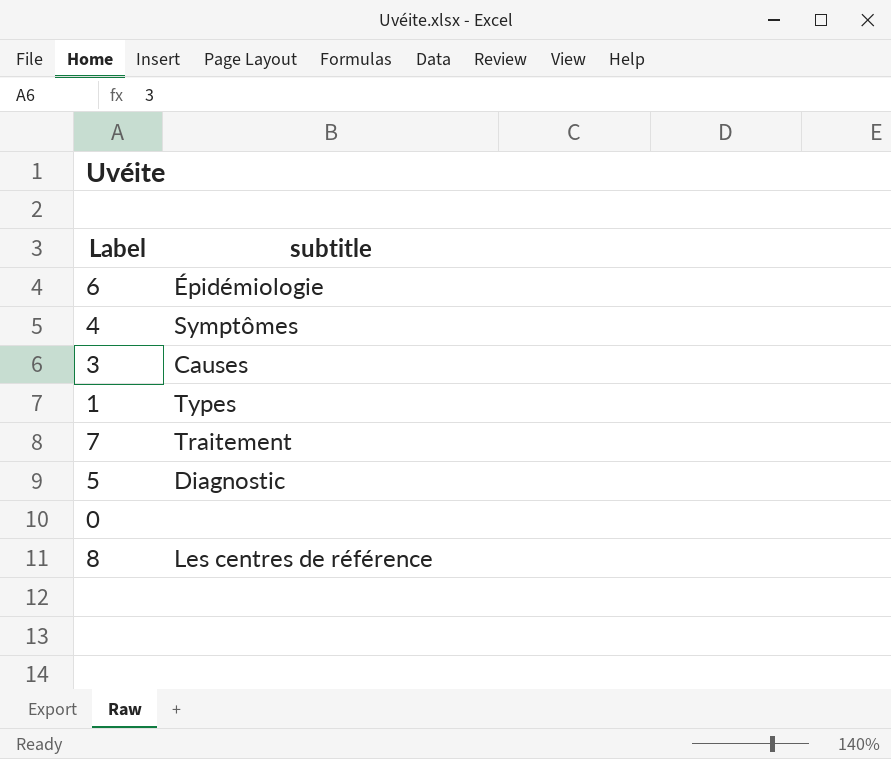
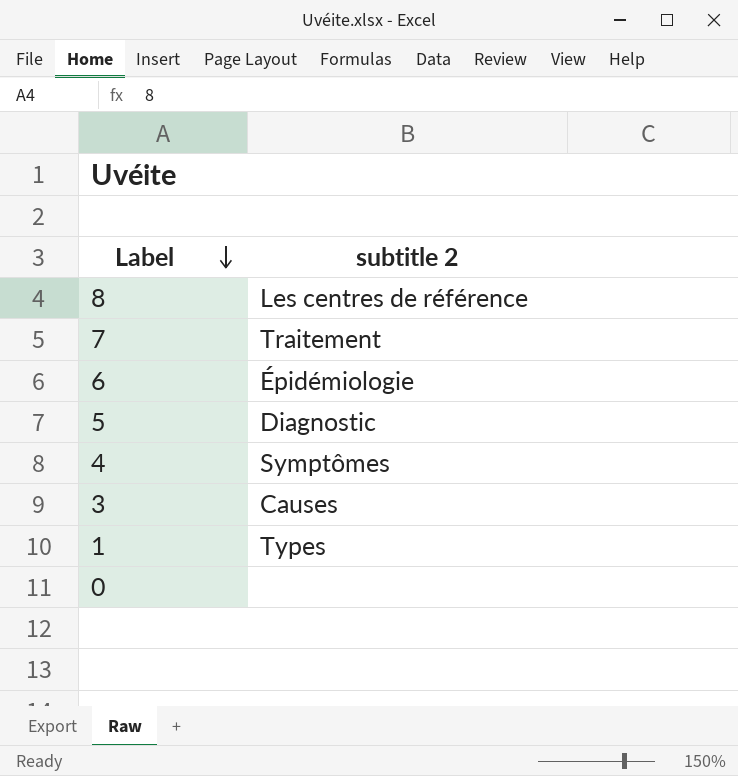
row order: none -> Label descending
column name: subtitle -> subtitle 2

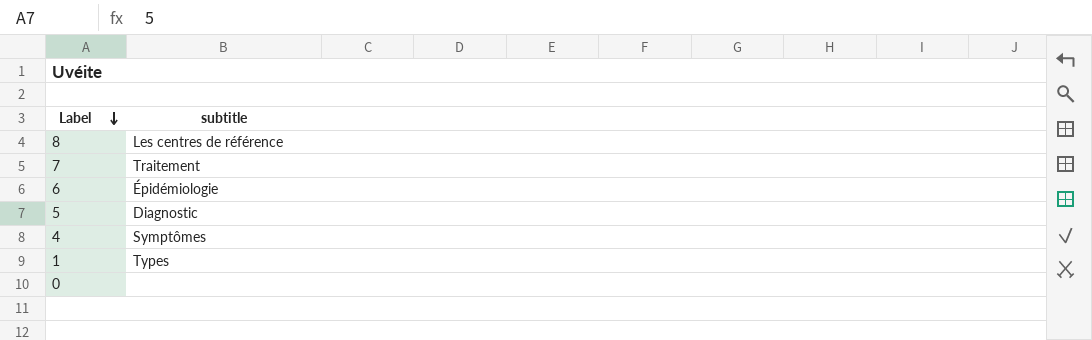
column name: subtitle 2 -> subtitle
row 3: Causes -> none

